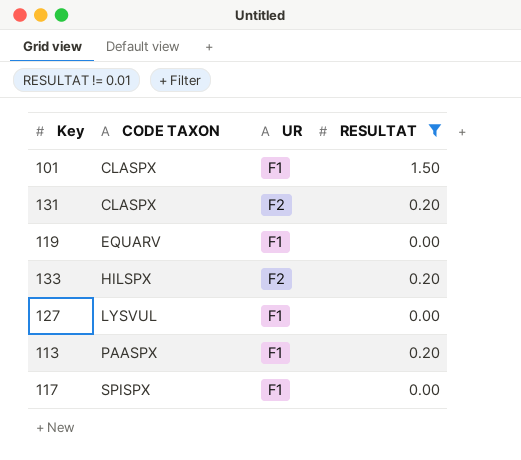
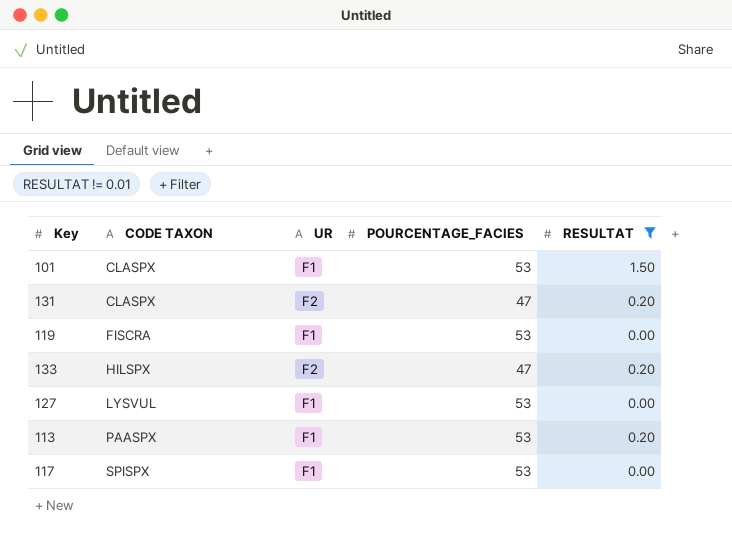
column POURCENTAGE_FACIES | position: none -> 4
119 | CODE TAXON: EQUARV -> FISCRA

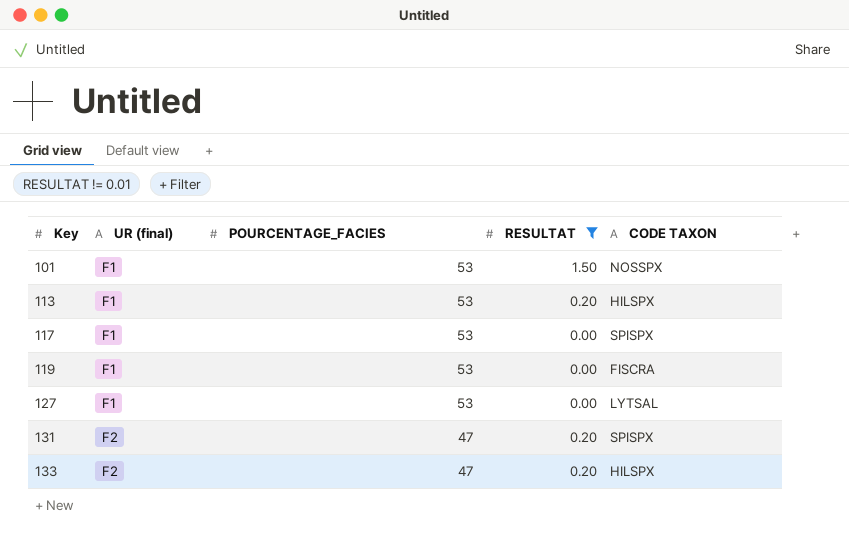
row order: CODE TAXON ascending -> Key ascending
column name: UR -> UR (final)
column CODE TAXON | position: 2 -> 5
101 | CODE TAXON: CLASPX -> NOSSPX
113 | CODE TAXON: PAASPX -> HILSPX
127 | CODE TAXON: LYSVUL -> LYTSAL
131 | CODE TAXON: CLASPX -> SPISPX

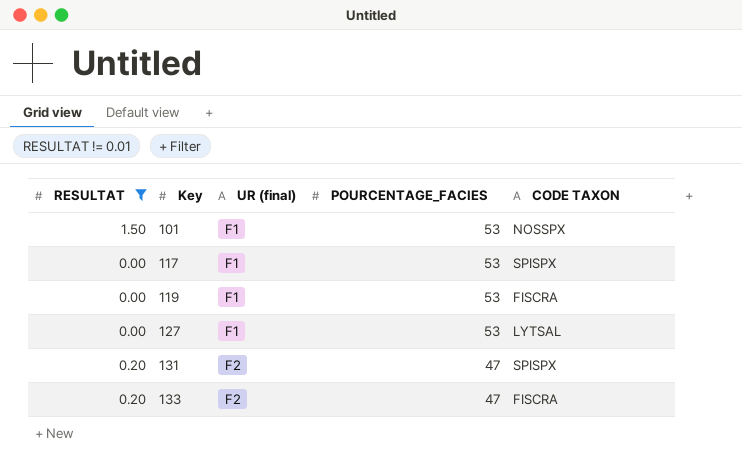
column RESULTAT | position: 4 -> 1
row 113: F1 | 53 | 0.20 | HILSPX -> none
133 | CODE TAXON: HILSPX -> FISCRA

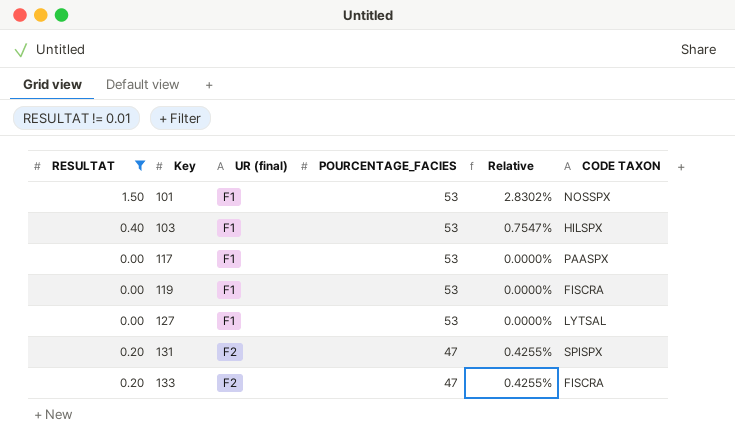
column Relative | formula: none -> [RESULTAT] / [POURCENTAGE_FACIES]
row 103: none -> 0.40 | F1 | 53 | 0.7547% | HILSPX
117 | CODE TAXON: SPISPX -> PAASPX

